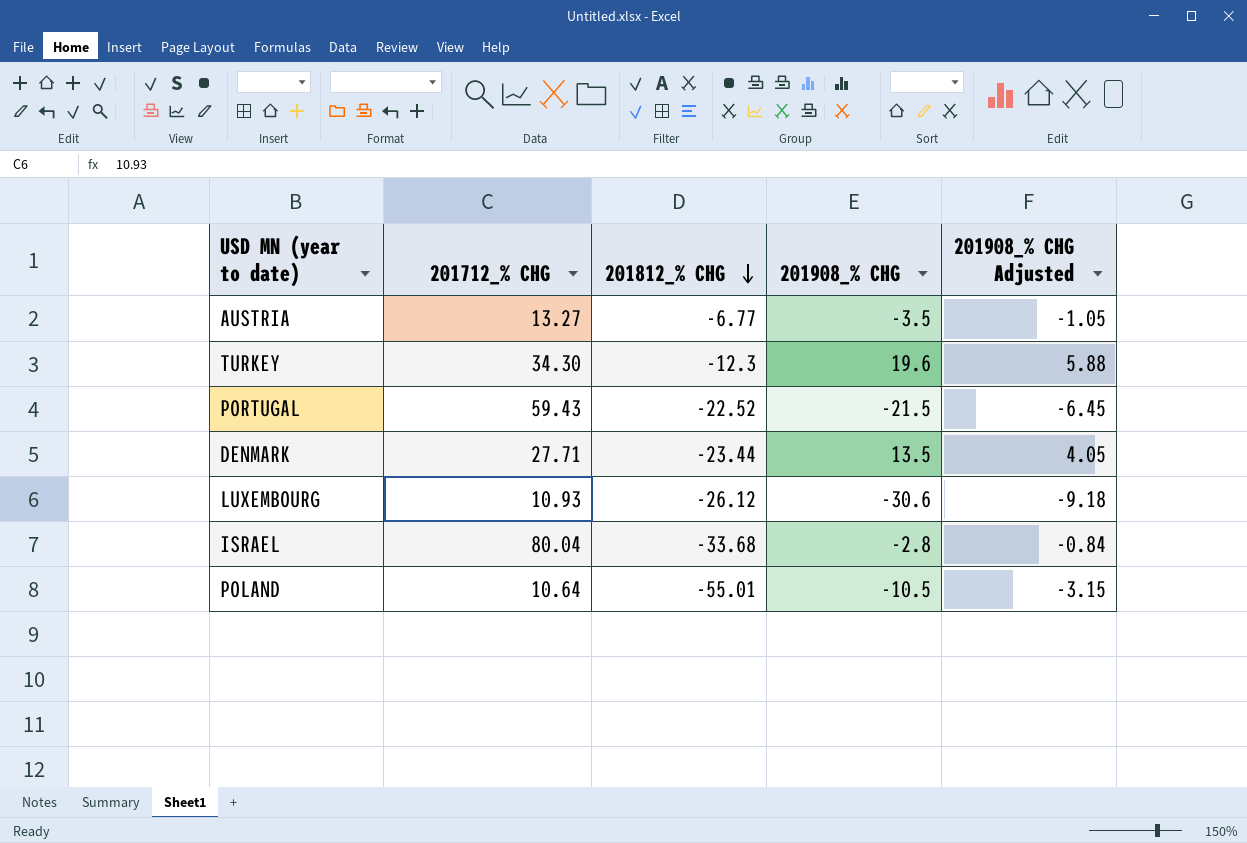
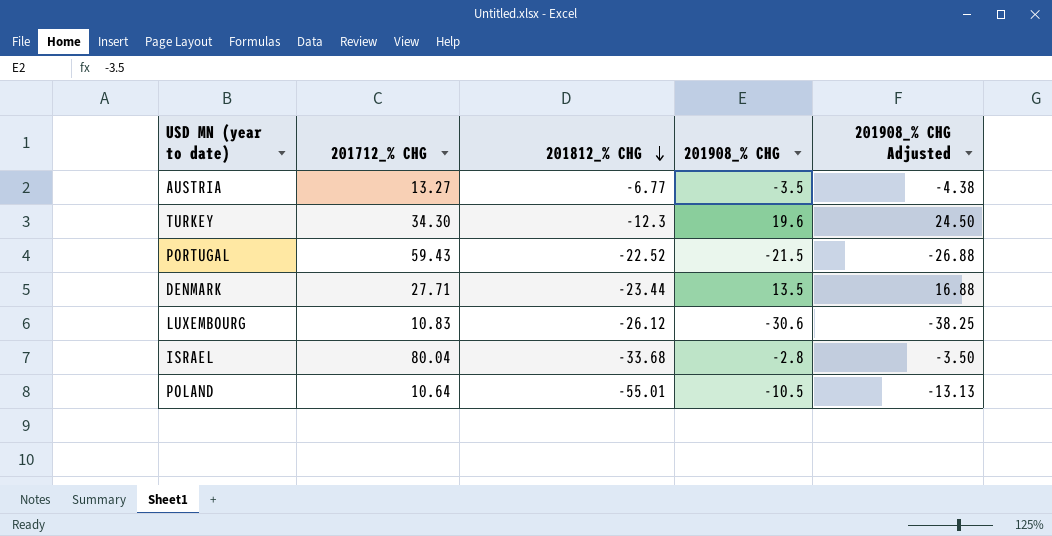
column 201908_% CHG Adjusted | formula: [201908_% CHG] * 0.3 -> [201908_% CHG] * 1.25
LUXEMBOURG | 201712_% CHG: 10.93 -> 10.83

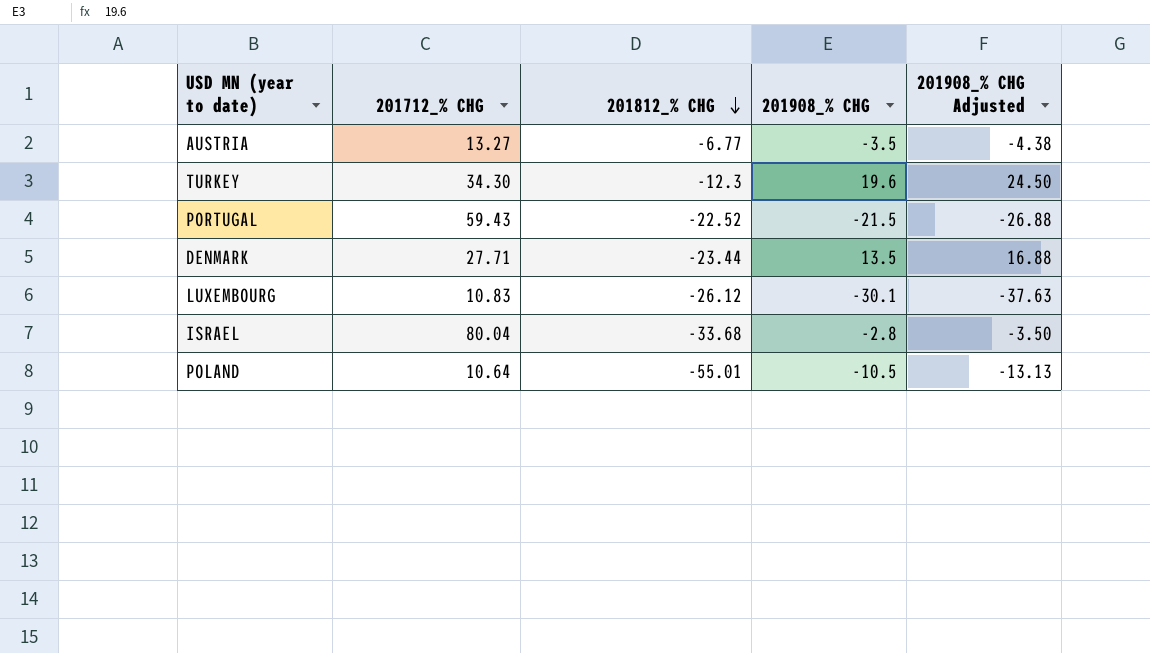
LUXEMBOURG | 201908_% CHG: -30.6 -> -30.1
LUXEMBOURG | 201908_% CHG Adjusted: -38.25 -> -37.63

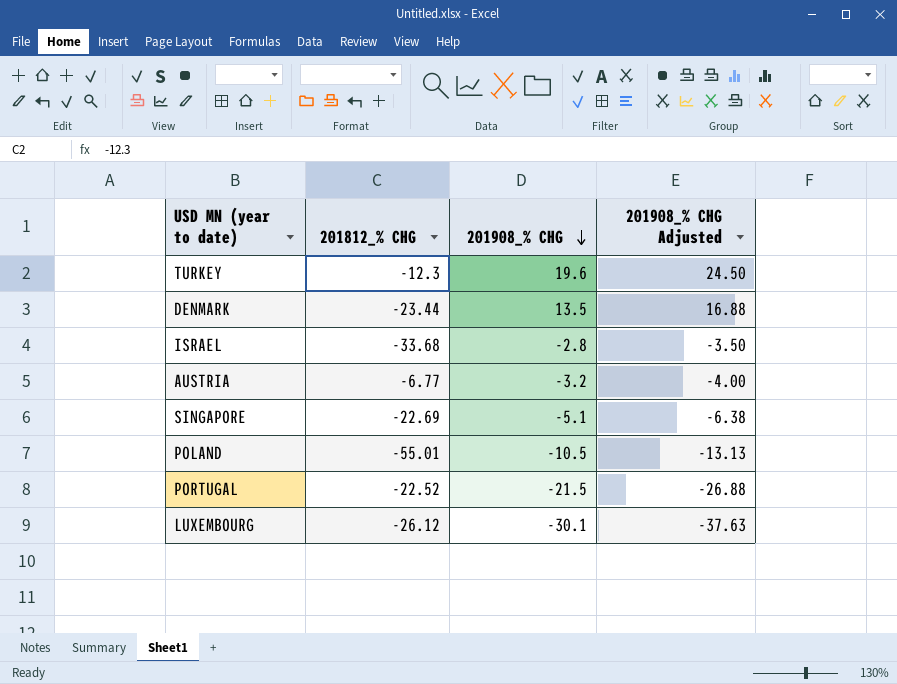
row order: 201812_% CHG descending -> 201908_% CHG descending
column 201712_% CHG | position: 2 -> none
AUSTRIA | 201908_% CHG: -3.5 -> -3.2
AUSTRIA | 201908_% CHG Adjusted: -4.38 -> -4.00
row SINGAPORE: none -> -22.69 | -5.1 | -6.38

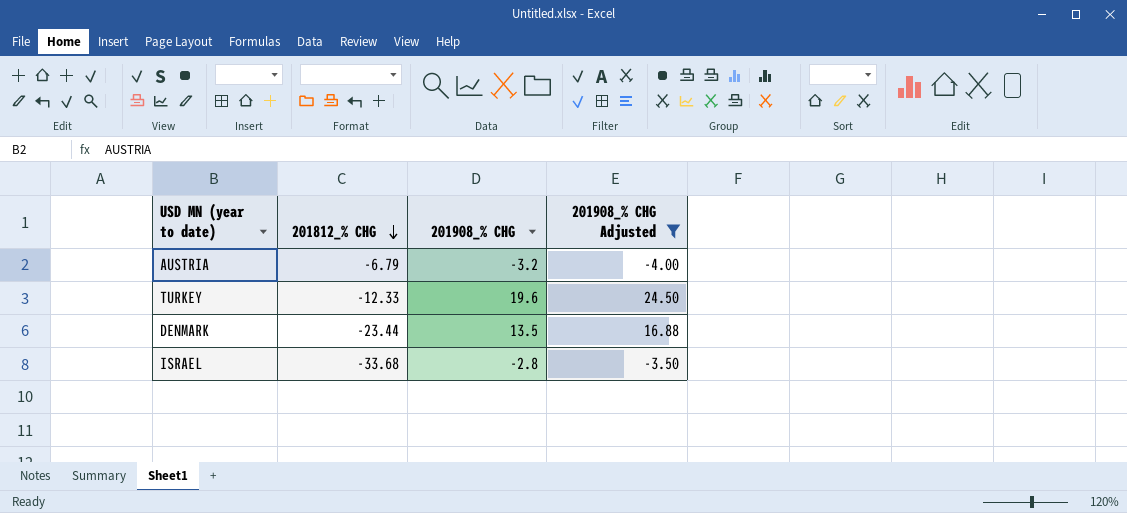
filter: none -> 201908_% CHG Adjusted >= -4.00
row order: 201908_% CHG descending -> 201812_% CHG descending
AUSTRIA | 201812_% CHG: -6.77 -> -6.79
TURKEY | 201812_% CHG: -12.3 -> -12.33

